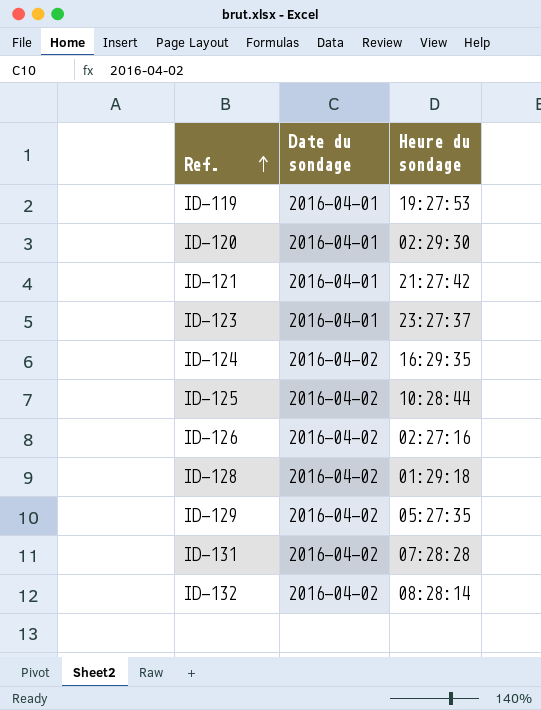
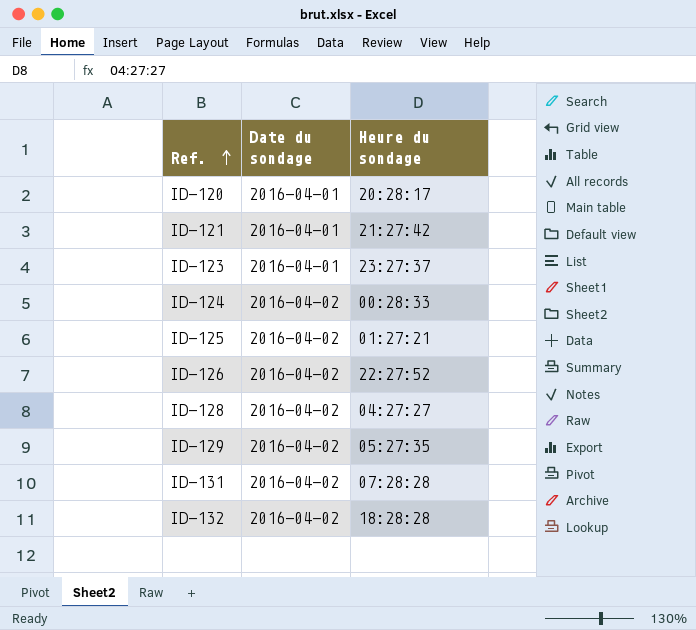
row ID-119: 2016-04-01 | 19:27:53 -> none
ID-120 | Heure du sondage: 02:29:30 -> 20:28:17
ID-124 | Heure du sondage: 16:29:35 -> 00:28:33
ID-125 | Heure du sondage: 10:28:44 -> 01:27:21
ID-126 | Heure du sondage: 02:27:16 -> 22:27:52
ID-128 | Heure du sondage: 01:29:18 -> 04:27:27
ID-132 | Heure du sondage: 08:28:14 -> 18:28:28

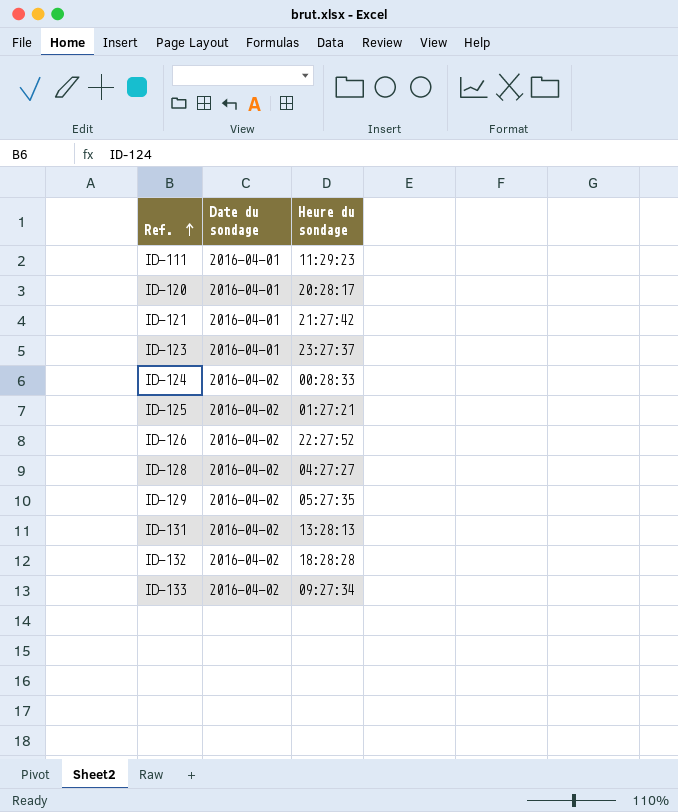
row ID-111: none -> 2016-04-01 | 11:29:23
ID-131 | Heure du sondage: 07:28:28 -> 13:28:13
row ID-133: none -> 2016-04-02 | 09:27:34

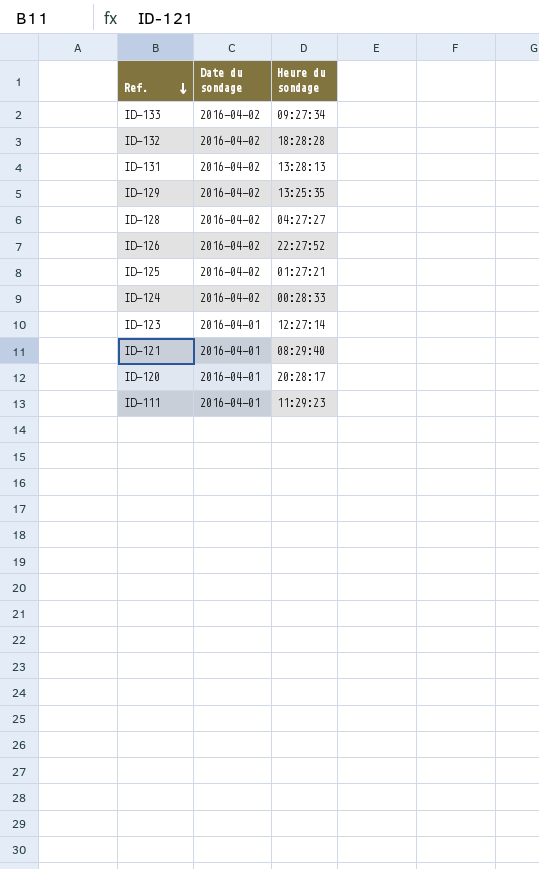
row order: Ref. ascending -> Ref. descending
ID-129 | Heure du sondage: 05:27:35 -> 13:25:35
ID-123 | Heure du sondage: 23:27:37 -> 12:27:14
ID-121 | Heure du sondage: 21:27:42 -> 08:29:40

